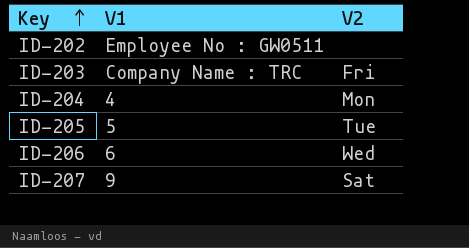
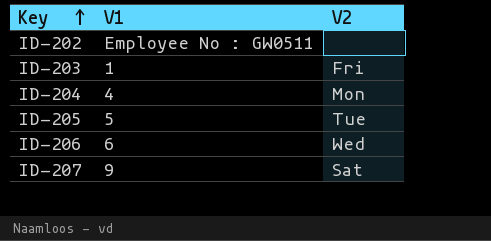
ID-203 | V1: Company Name : TRC -> 1

